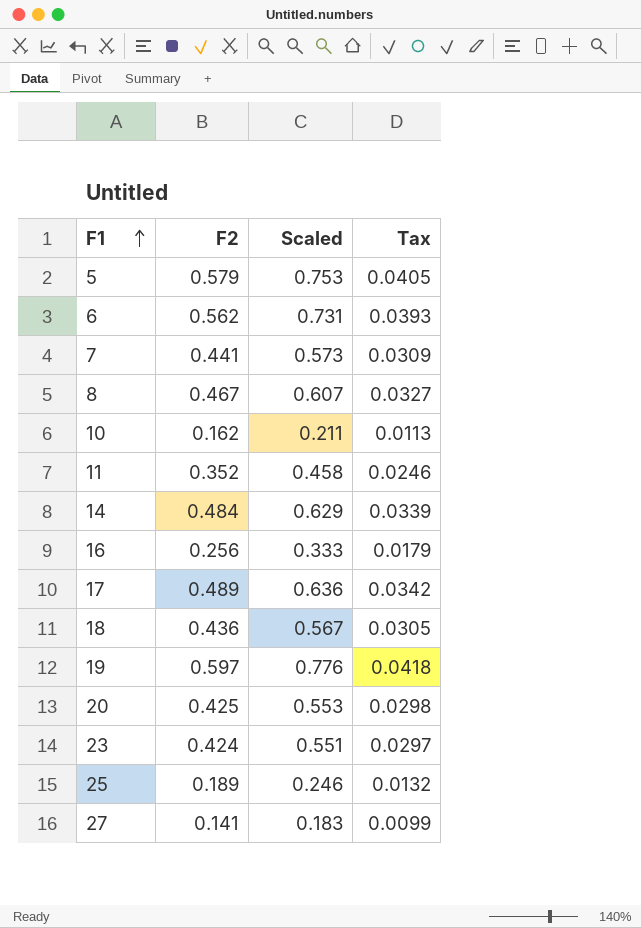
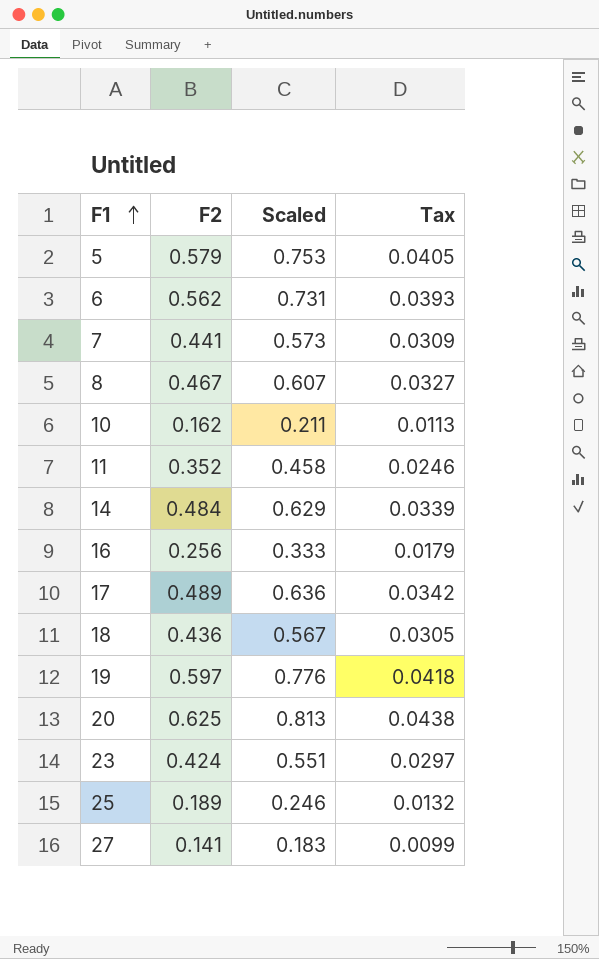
20 | F2: 0.425 -> 0.625
20 | Scaled: 0.553 -> 0.813
20 | Tax: 0.0298 -> 0.0438

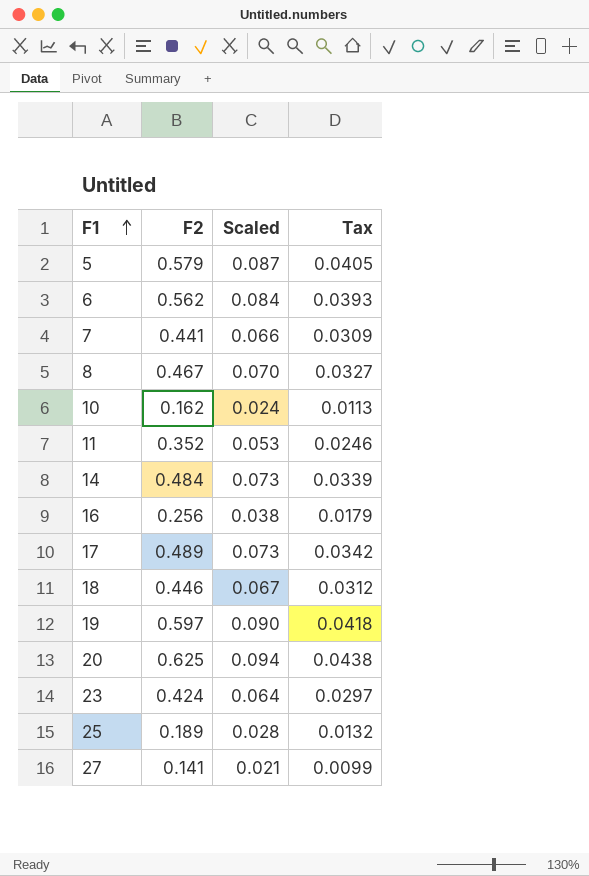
column Scaled | formula: [F2] * 1.3 -> [F2] * 0.15
18 | F2: 0.436 -> 0.446
18 | Tax: 0.0305 -> 0.0312

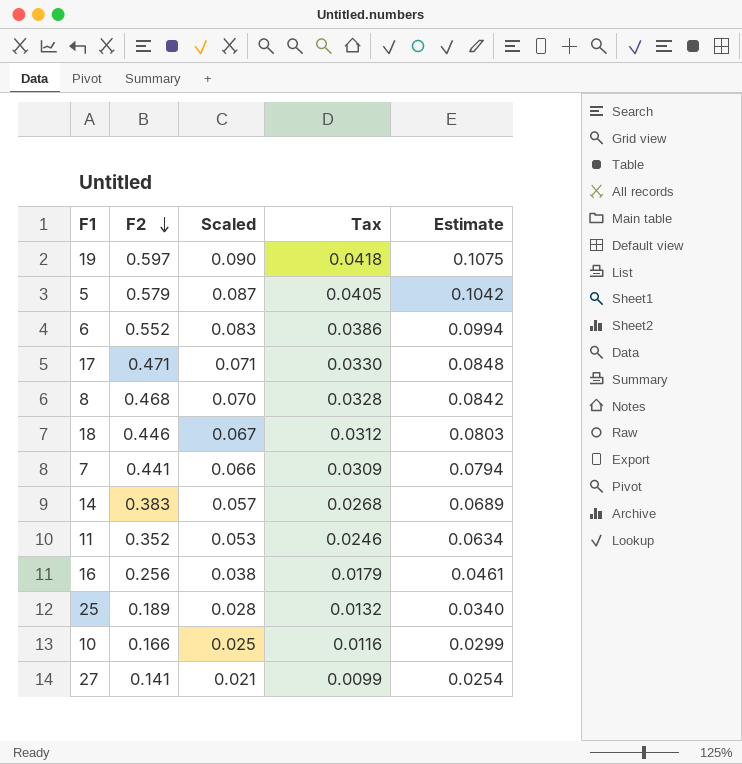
row order: F1 ascending -> F2 descending
column Estimate | formula: none -> [F2] * 0.18
row 20: 0.625 | 0.094 | 0.0438 -> none
row 23: 0.424 | 0.064 | 0.0297 -> none
6 | F2: 0.562 -> 0.552
6 | Scaled: 0.084 -> 0.083
6 | Tax: 0.0393 -> 0.0386
17 | F2: 0.489 -> 0.471
17 | Scaled: 0.073 -> 0.071
17 | Tax: 0.0342 -> 0.0330
8 | F2: 0.467 -> 0.468
8 | Tax: 0.0327 -> 0.0328
14 | F2: 0.484 -> 0.383
14 | Scaled: 0.073 -> 0.057
14 | Tax: 0.0339 -> 0.0268
10 | F2: 0.162 -> 0.166
10 | Scaled: 0.024 -> 0.025
10 | Tax: 0.0113 -> 0.0116

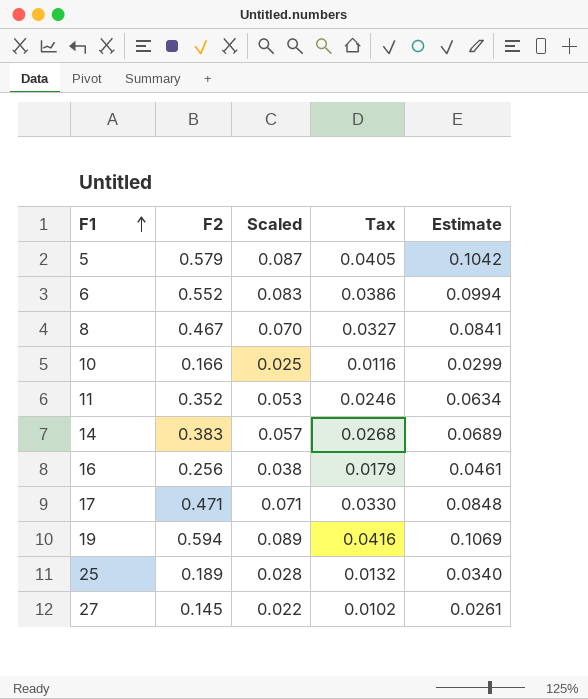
row order: F2 descending -> F1 ascending
row 18: 0.446 | 0.067 | 0.0312 | 0.0803 -> none
row 7: 0.441 | 0.066 | 0.0309 | 0.0794 -> none
8 | F2: 0.468 -> 0.467
8 | Tax: 0.0328 -> 0.0327
8 | Estimate: 0.0842 -> 0.0841
19 | F2: 0.597 -> 0.594
19 | Scaled: 0.090 -> 0.089
19 | Tax: 0.0418 -> 0.0416
19 | Estimate: 0.1075 -> 0.1069
27 | F2: 0.141 -> 0.145
27 | Scaled: 0.021 -> 0.022
27 | Tax: 0.0099 -> 0.0102
27 | Estimate: 0.0254 -> 0.0261

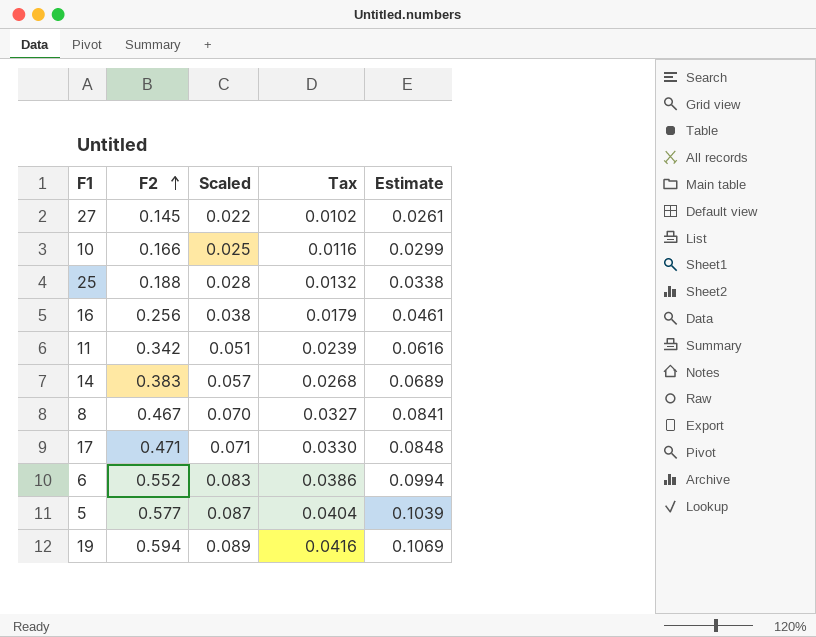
row order: F1 ascending -> F2 ascending
25 | F2: 0.189 -> 0.188
25 | Estimate: 0.0340 -> 0.0338
11 | F2: 0.352 -> 0.342
11 | Scaled: 0.053 -> 0.051
11 | Tax: 0.0246 -> 0.0239
11 | Estimate: 0.0634 -> 0.0616
5 | F2: 0.579 -> 0.577
5 | Tax: 0.0405 -> 0.0404
5 | Estimate: 0.1042 -> 0.1039

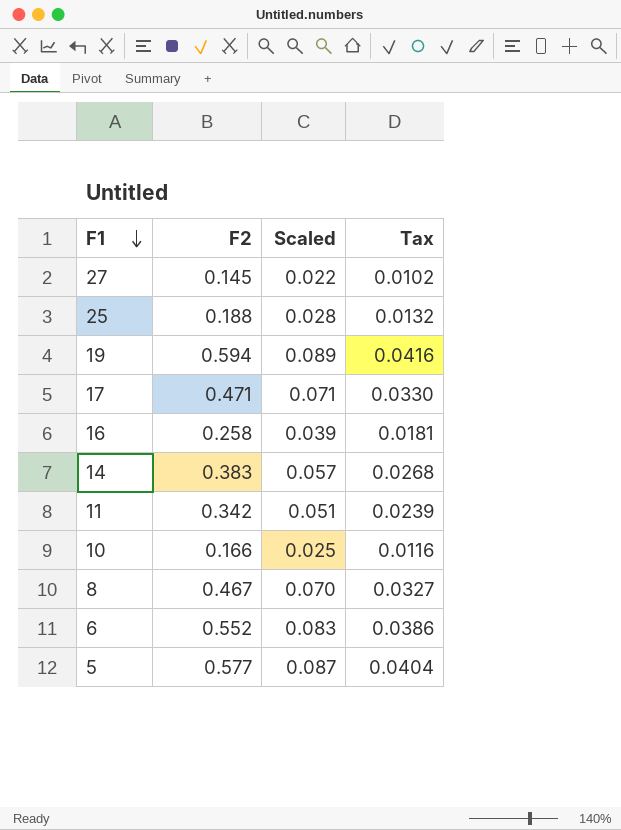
row order: F2 ascending -> F1 descending
column Estimate | formula: [F2] * 0.18 -> none
16 | F2: 0.256 -> 0.258
16 | Scaled: 0.038 -> 0.039
16 | Tax: 0.0179 -> 0.0181

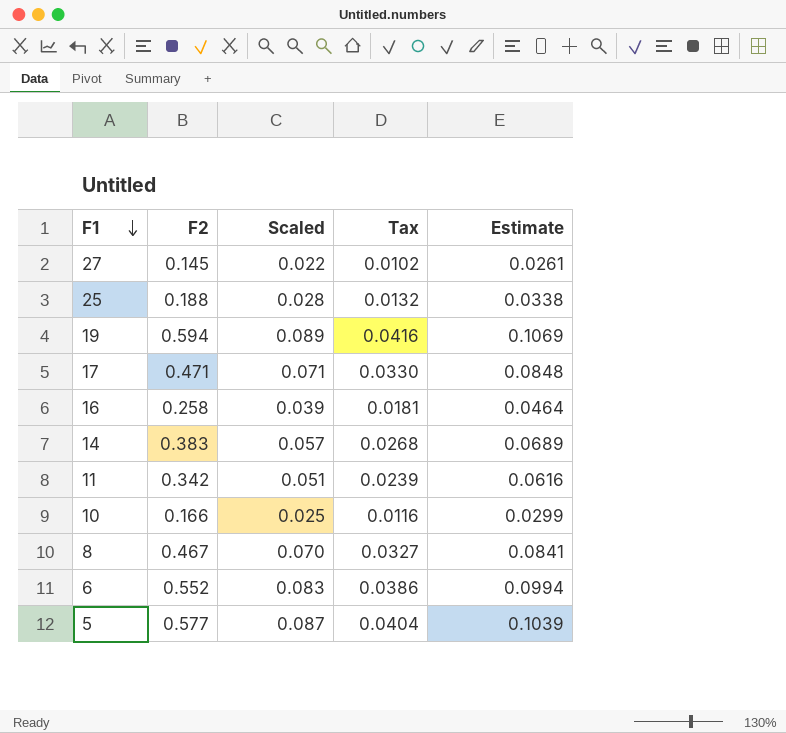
column Estimate | formula: none -> [F2] * 0.18

